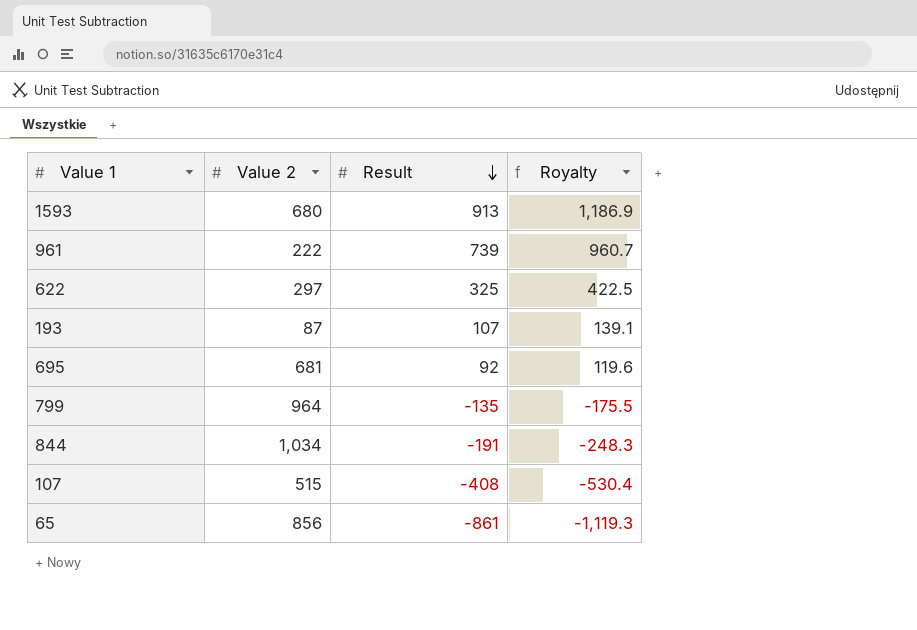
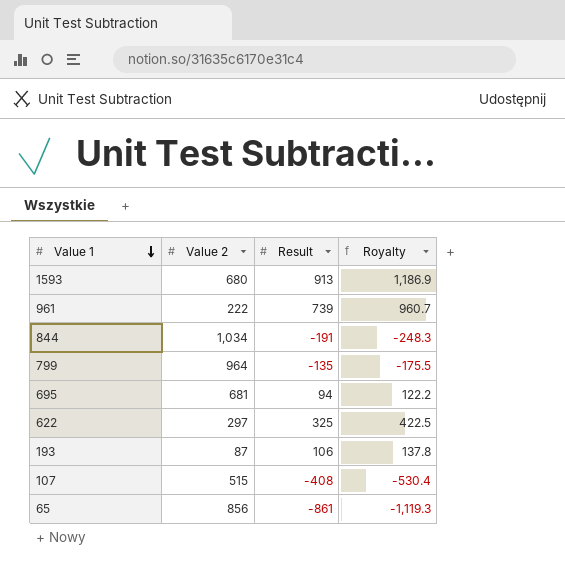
row order: Result descending -> Value 1 descending
695 | Result: 92 -> 94
695 | Royalty: 119.6 -> 122.2
193 | Result: 107 -> 106
193 | Royalty: 139.1 -> 137.8

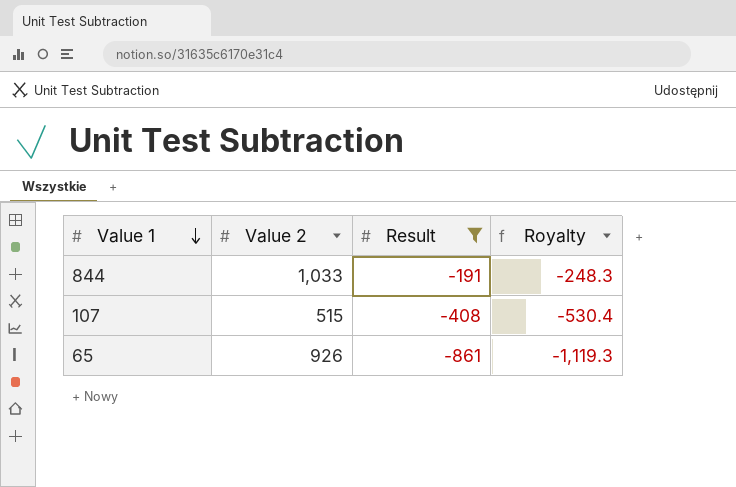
filter: none -> Result <= -191
844 | Value 2: 1,034 -> 1,033
65 | Value 2: 856 -> 926

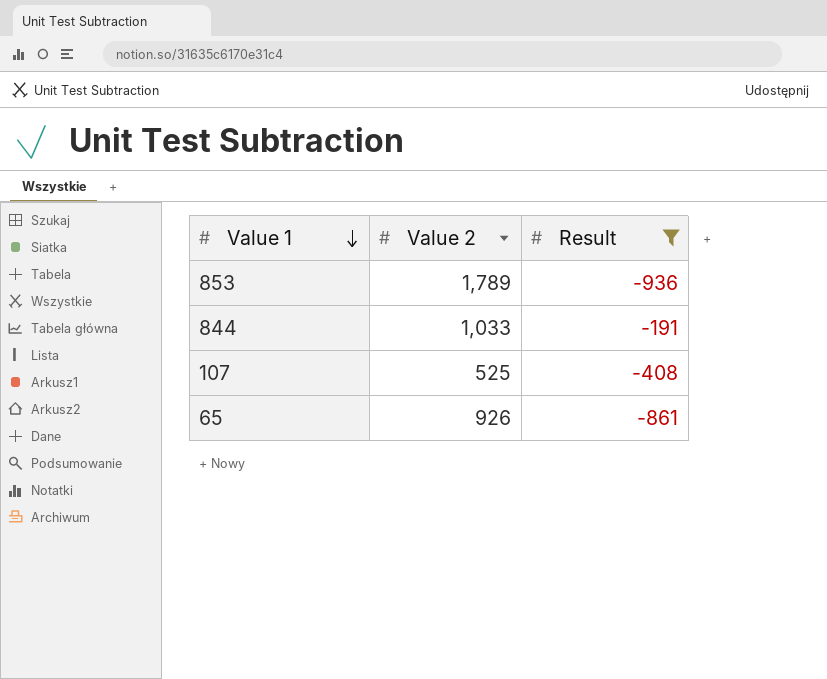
column Royalty | formula: [Result] * 1.3 -> none
row 853: none -> 1,789 | -936
107 | Value 2: 515 -> 525

